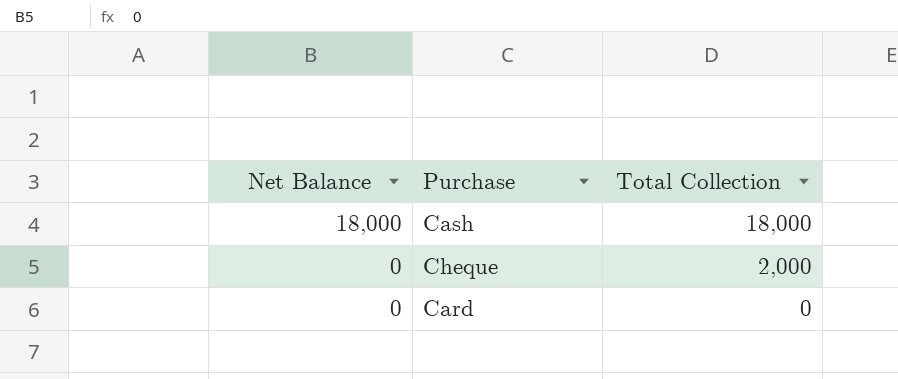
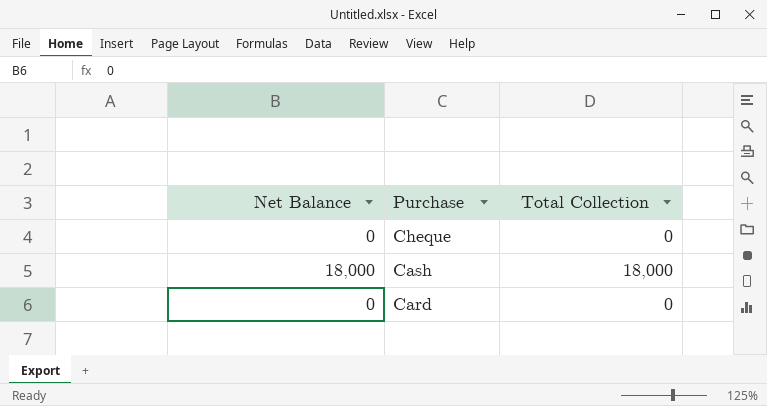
row order: Net Balance descending -> Purchase descending
Cheque | Total Collection: 2,000 -> 0

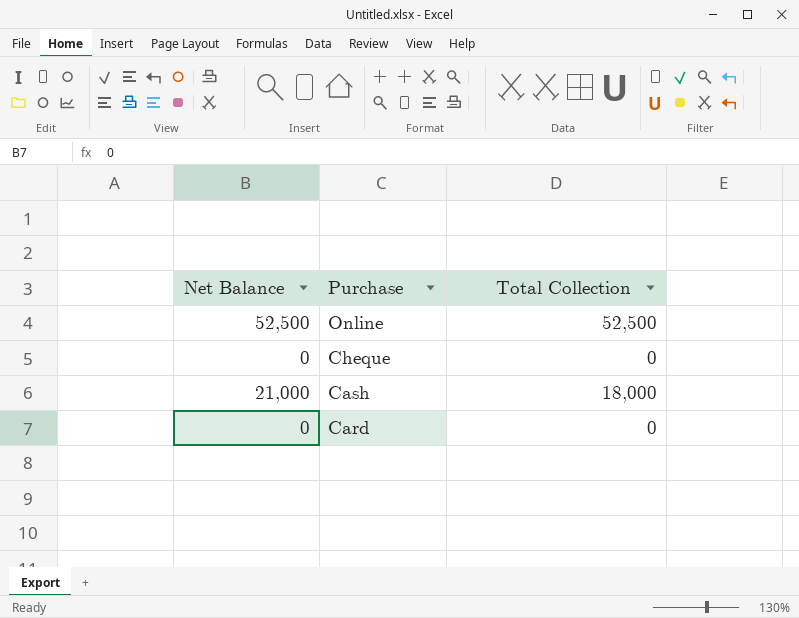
row Online: none -> 52,500 | 52,500
Cash | Net Balance: 18,000 -> 21,000

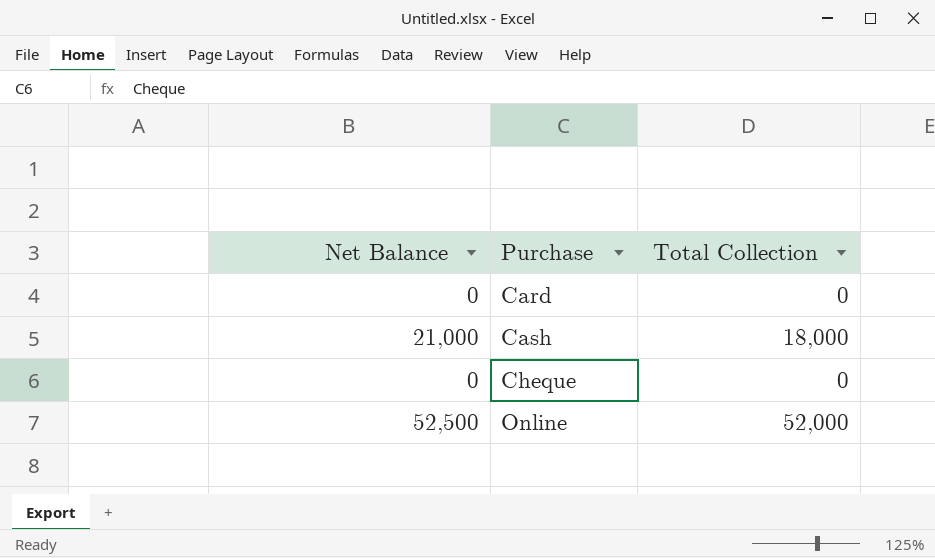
row order: Purchase descending -> Purchase ascending
Online | Total Collection: 52,500 -> 52,000

